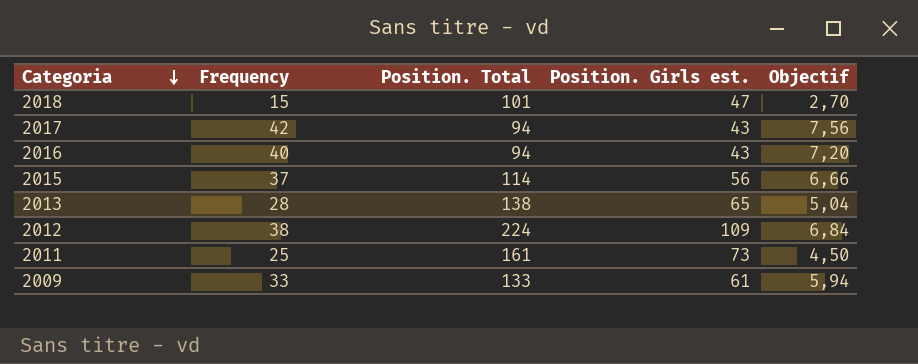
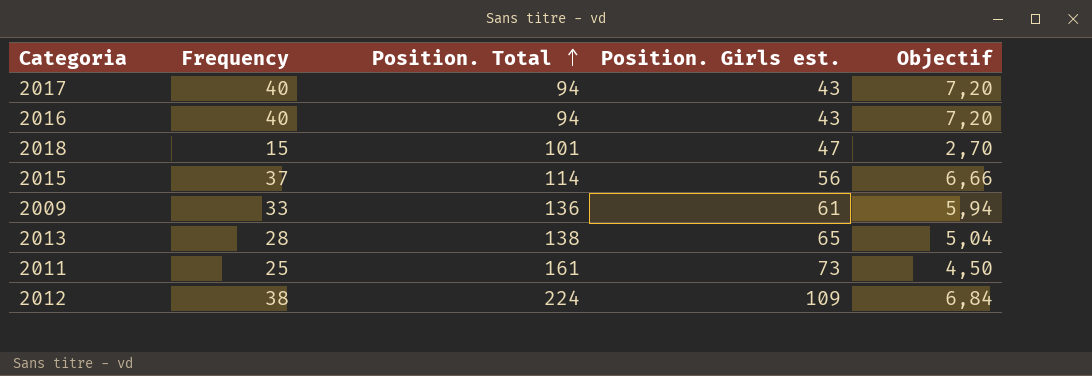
row order: Categoria descending -> Position. Total ascending
2017 | Frequency: 42 -> 40
2017 | Objectif: 7,56 -> 7,20
2009 | Position. Total: 133 -> 136

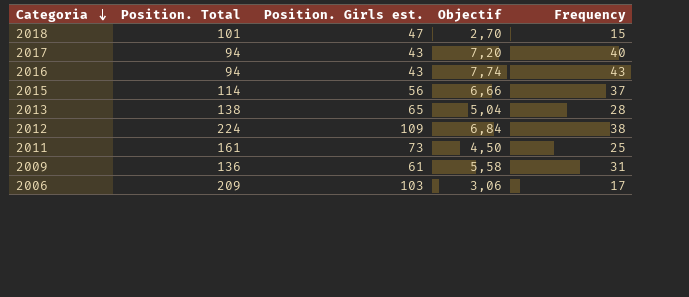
row order: Position. Total ascending -> Categoria descending
column Frequency | position: 2 -> 5
2016 | Objectif: 7,20 -> 7,74
2016 | Frequency: 40 -> 43
2009 | Objectif: 5,94 -> 5,58
2009 | Frequency: 33 -> 31
row 2006: none -> 209 | 103 | 3,06 | 17

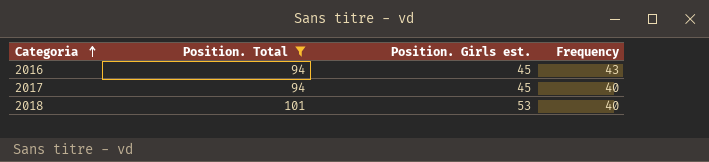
filter: none -> Position. Total <= 101
row order: Categoria descending -> Categoria ascending
column Objectif | formula: [Frequency] * 0,18 -> none
2016 | Position. Girls est.: 43 -> 45
2017 | Position. Girls est.: 43 -> 45
2018 | Position. Girls est.: 47 -> 53
2018 | Frequency: 15 -> 40

